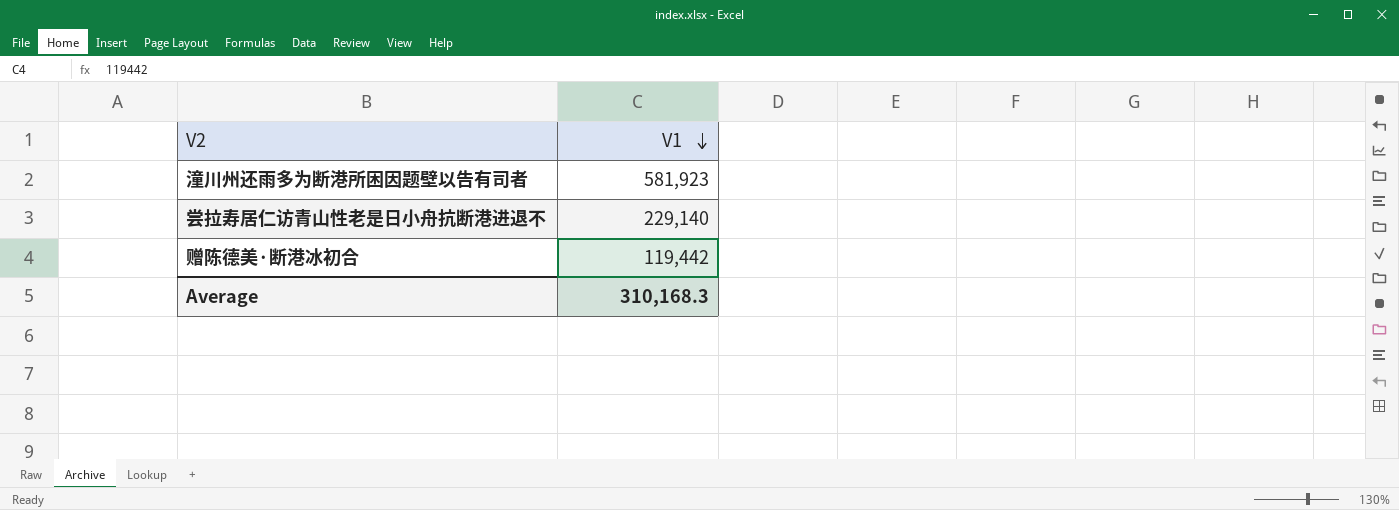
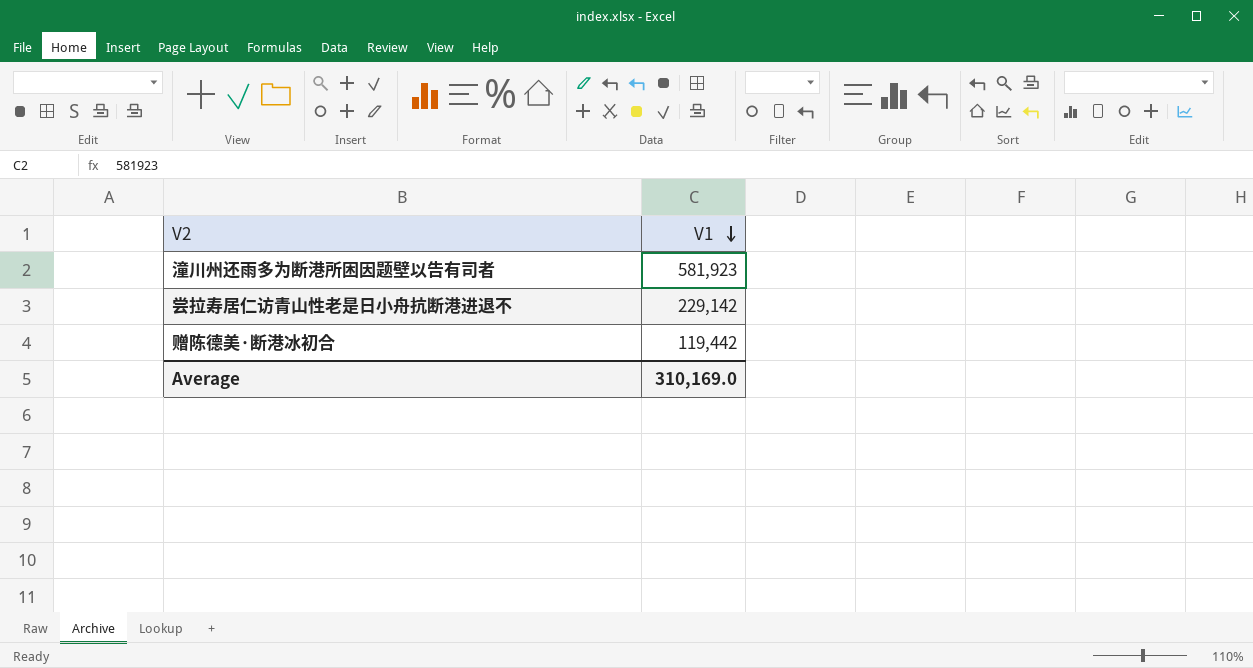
尝拉寿居仁访青山性老是日小舟抗断港进退不 | V1: 229,140 -> 229,142
Average | V1: 310,168.3 -> 310,169.0

